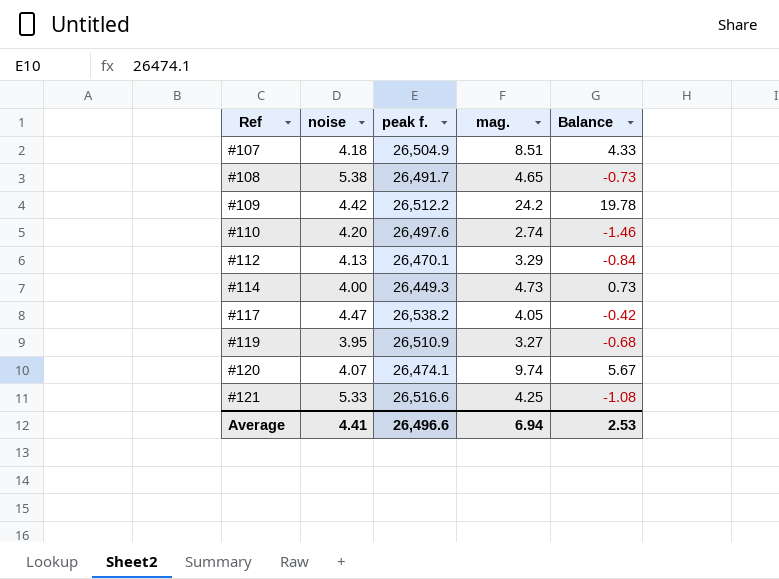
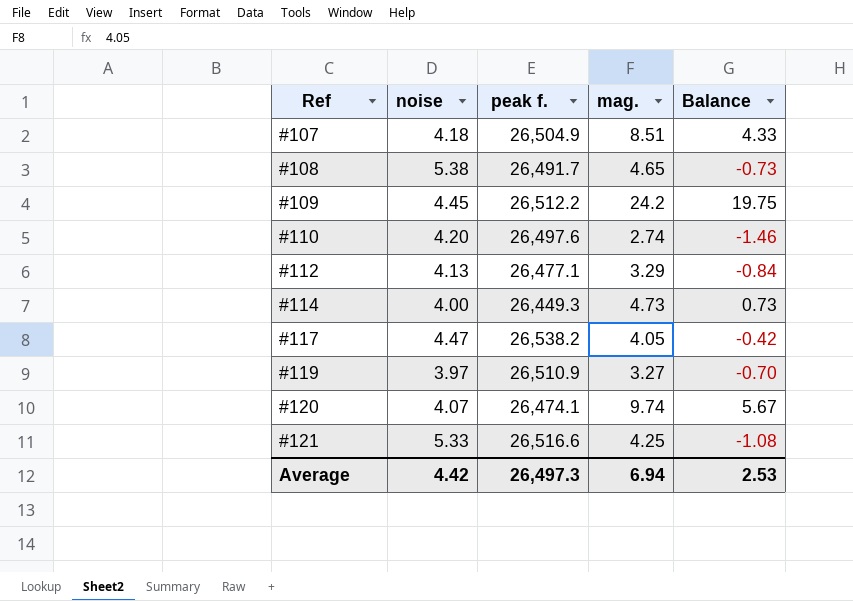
#109 | noise: 4.42 -> 4.45
#109 | Balance: 19.78 -> 19.75
#112 | peak f.: 26,470.1 -> 26,477.1
#119 | noise: 3.95 -> 3.97
#119 | Balance: -0.68 -> -0.70
Average | noise: 4.41 -> 4.42
Average | peak f.: 26,496.6 -> 26,497.3

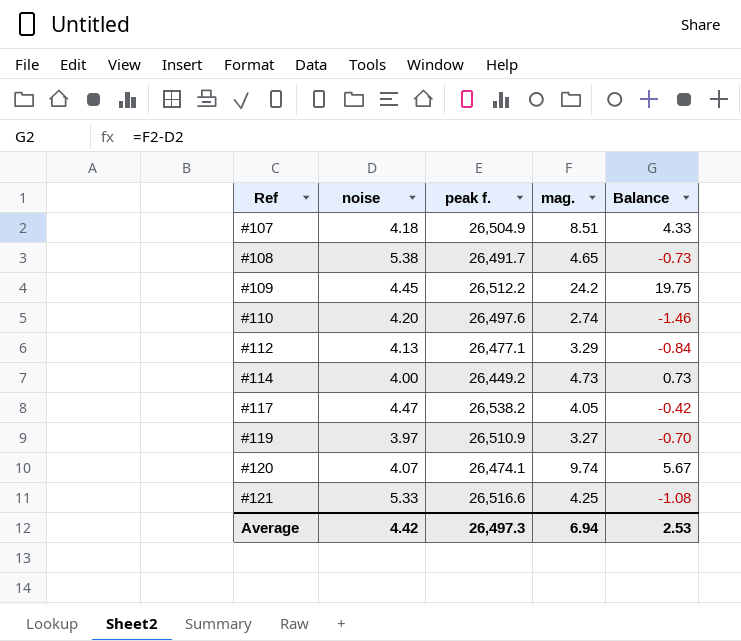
#114 | peak f.: 26,449.3 -> 26,449.2

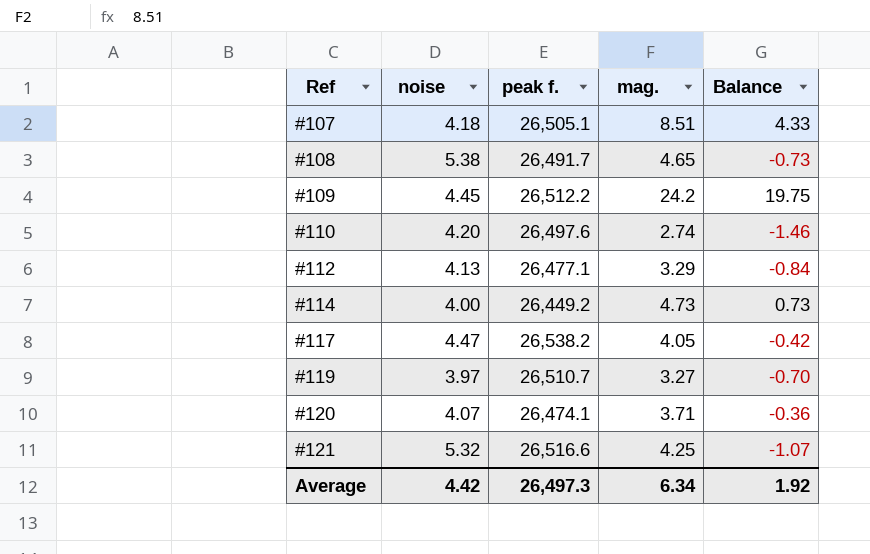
#107 | peak f.: 26,504.9 -> 26,505.1
#119 | peak f.: 26,510.9 -> 26,510.7
#120 | mag.: 9.74 -> 3.71
#120 | Balance: 5.67 -> -0.36
#121 | noise: 5.33 -> 5.32
#121 | Balance: -1.08 -> -1.07
Average | mag.: 6.94 -> 6.34
Average | Balance: 2.53 -> 1.92

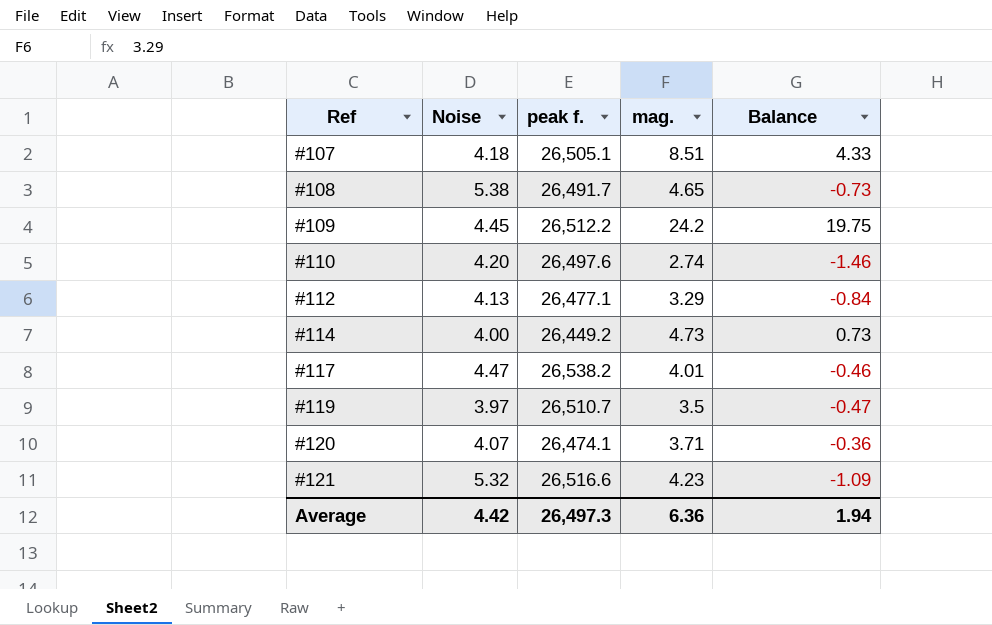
column name: noise -> Noise
#117 | mag.: 4.05 -> 4.01
#117 | Balance: -0.42 -> -0.46
#119 | mag.: 3.27 -> 3.5
#119 | Balance: -0.70 -> -0.47
#121 | mag.: 4.25 -> 4.23
#121 | Balance: -1.07 -> -1.09
Average | mag.: 6.34 -> 6.36
Average | Balance: 1.92 -> 1.94

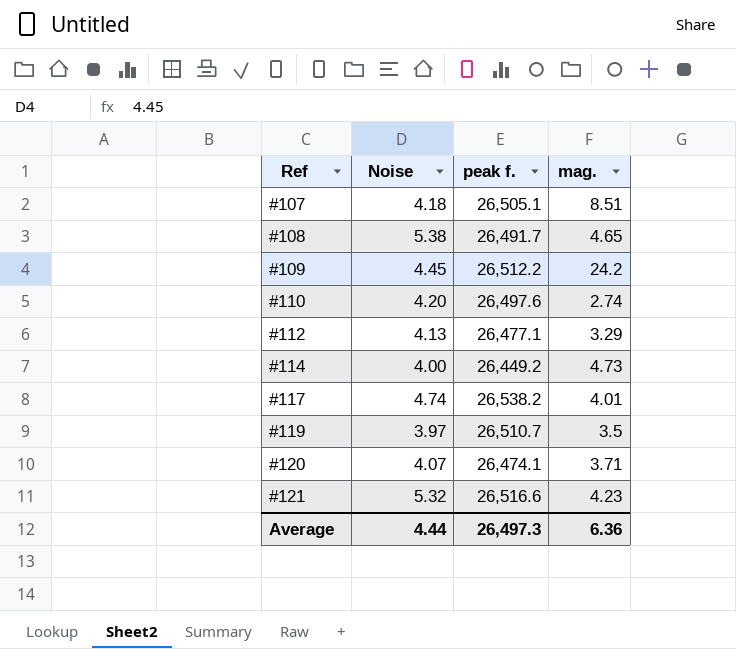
column Balance | formula: [mag.] - [Noise] -> none
#117 | Noise: 4.47 -> 4.74
Average | Noise: 4.42 -> 4.44

